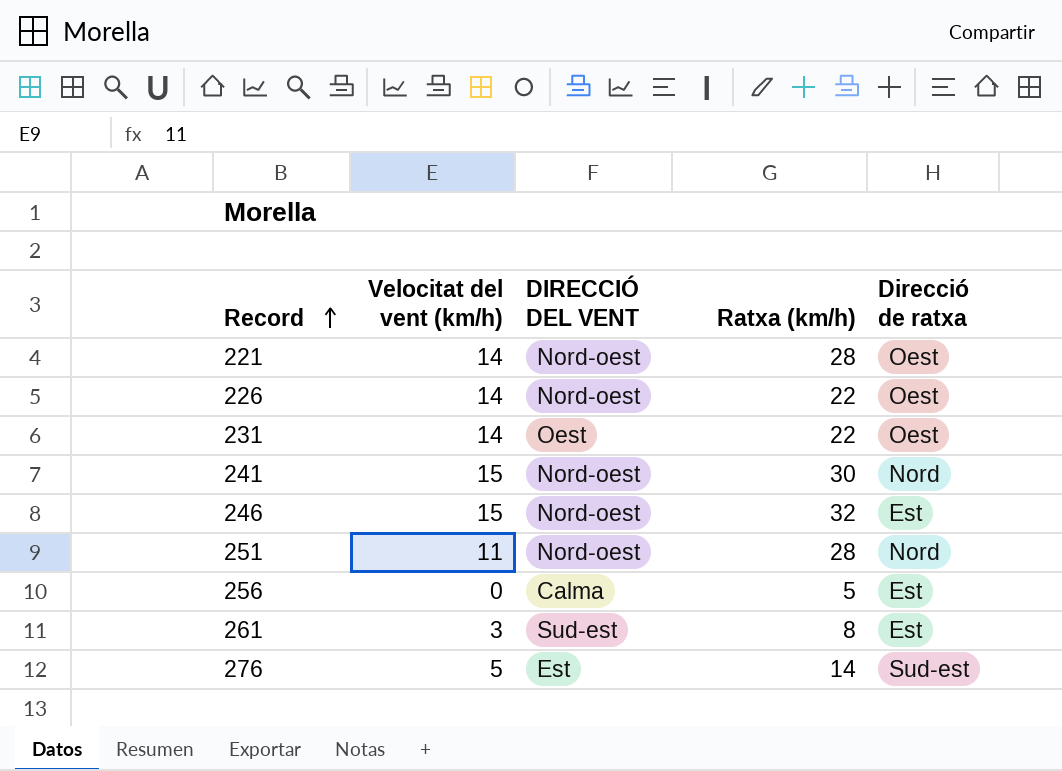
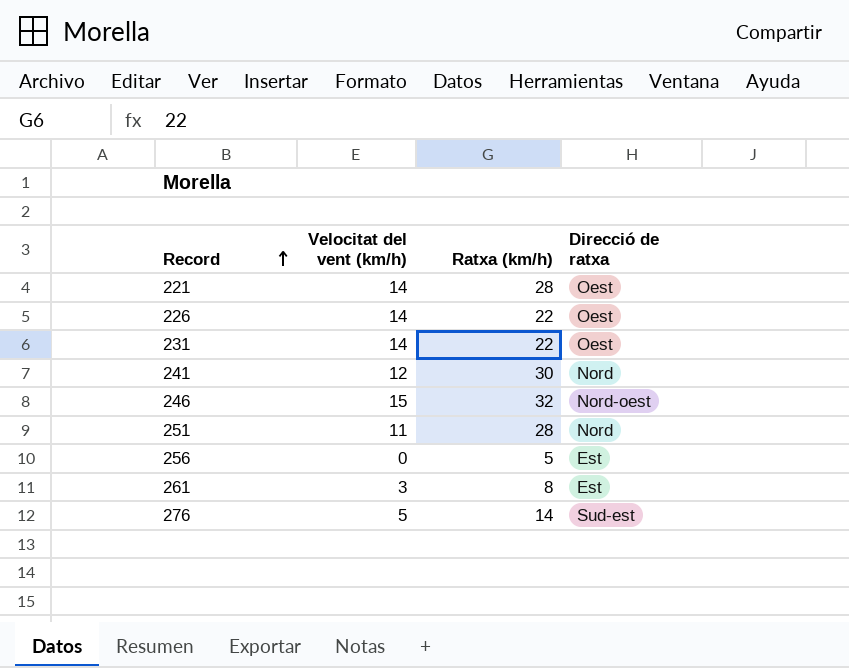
column DIRECCIÓ DEL VENT | position: 3 -> none
241 | Velocitat del vent (km/h): 15 -> 12
246 | Direcció de ratxa: Est -> Nord-oest

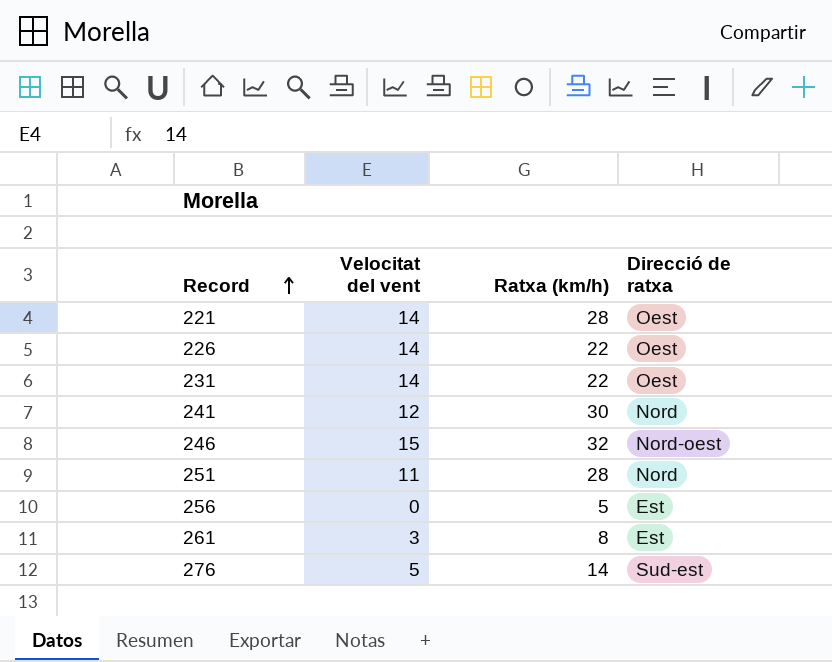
column name: Velocitat del vent (km/h) -> Velocitat del vent

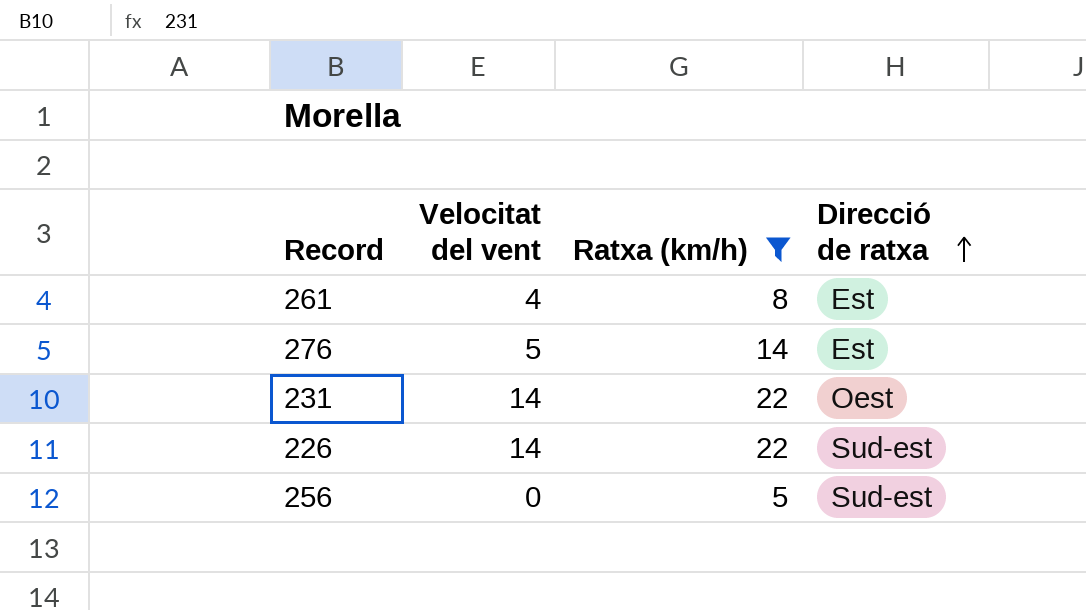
filter: none -> Ratxa (km/h) <= 22
row order: Record ascending -> Direcció de ratxa ascending
261 | Velocitat del vent: 3 -> 4
276 | Direcció de ratxa: Sud-est -> Est
226 | Direcció de ratxa: Oest -> Sud-est
256 | Direcció de ratxa: Est -> Sud-est

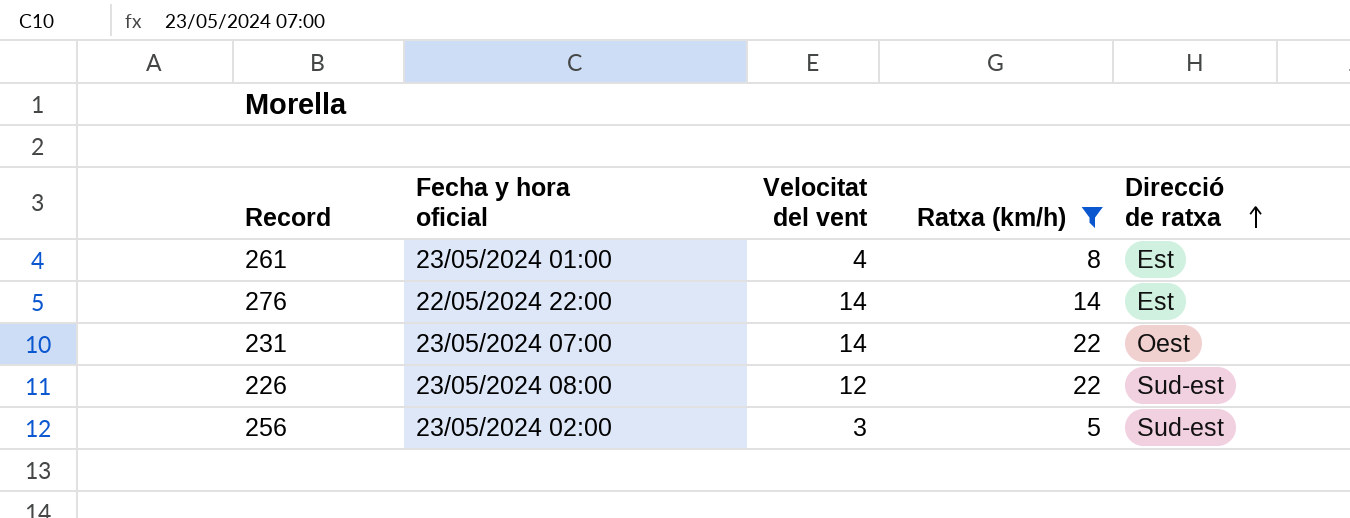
column Fecha y hora oficial | position: none -> 2
276 | Velocitat del vent: 5 -> 14
226 | Velocitat del vent: 14 -> 12
256 | Velocitat del vent: 0 -> 3

